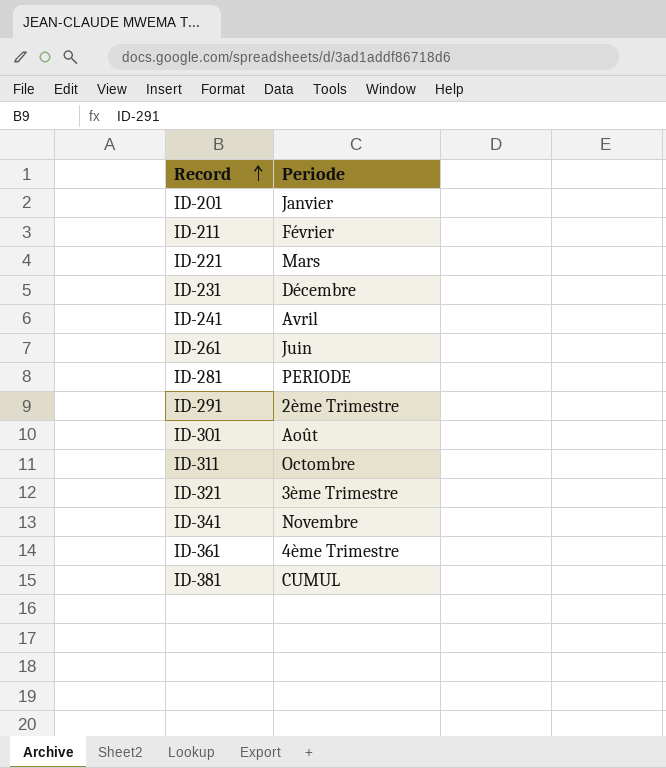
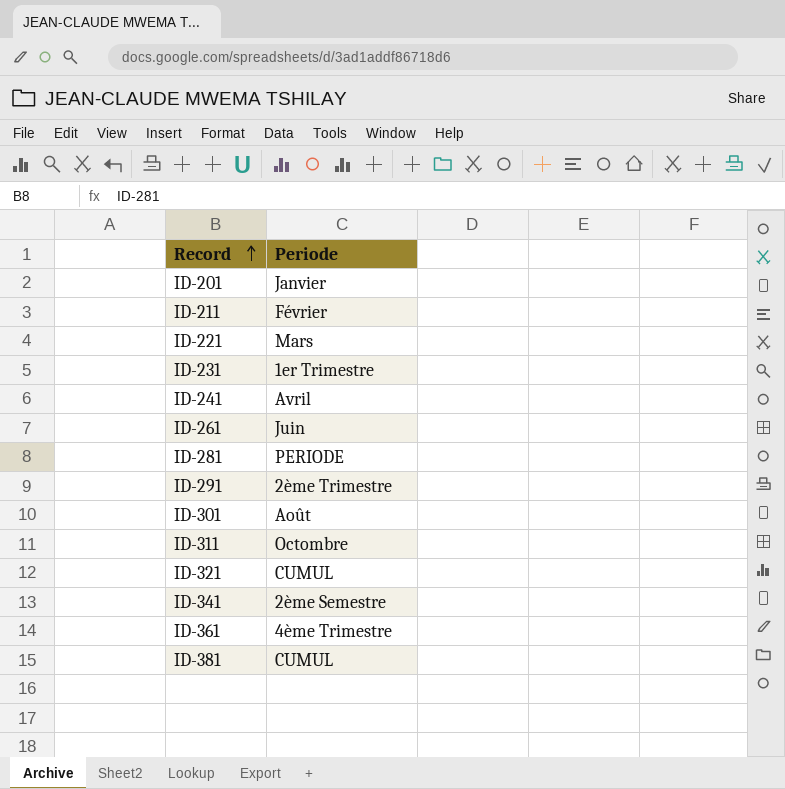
ID-231 | Periode: Décembre -> 1er Trimestre
ID-321 | Periode: 3ème Trimestre -> CUMUL
ID-341 | Periode: Novembre -> 2ème Semestre

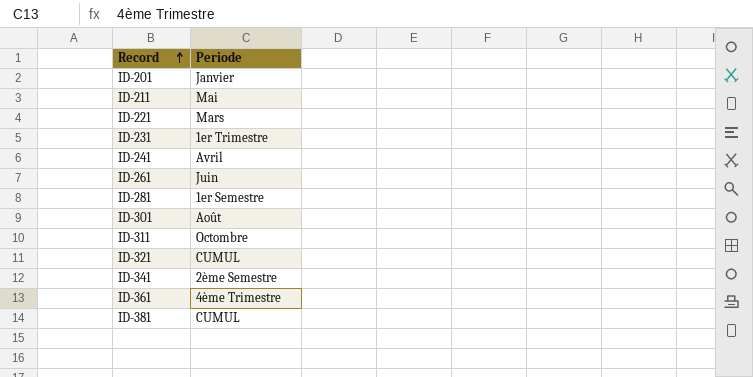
row ID-291: 2ème Trimestre -> none
ID-211 | Periode: Février -> Mai
ID-281 | Periode: PERIODE -> 1er Semestre

